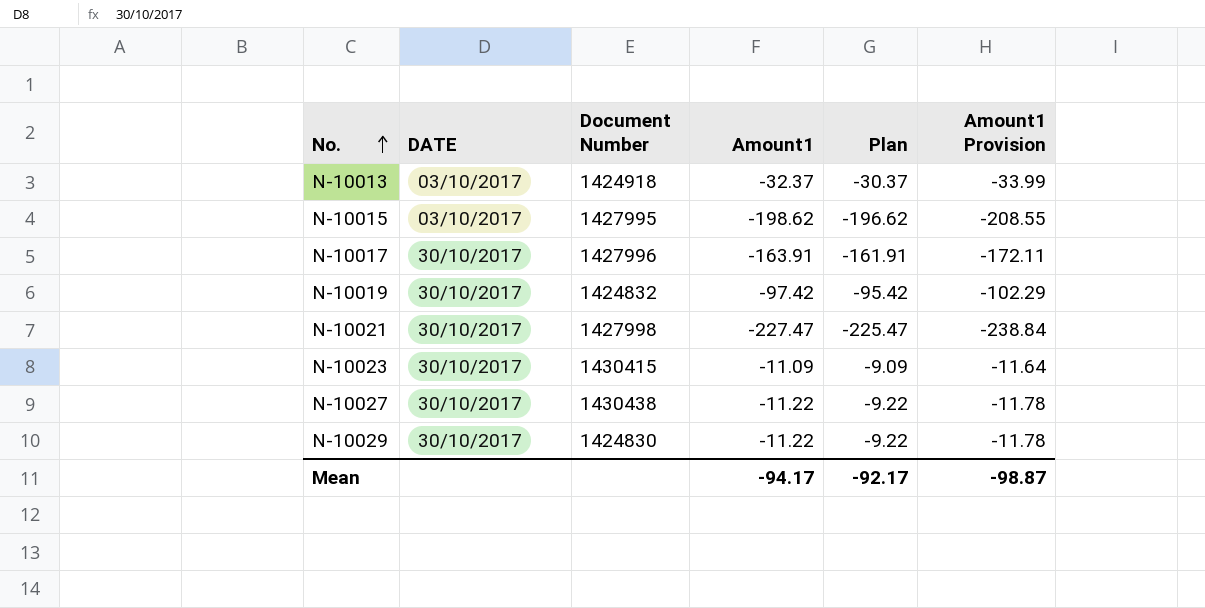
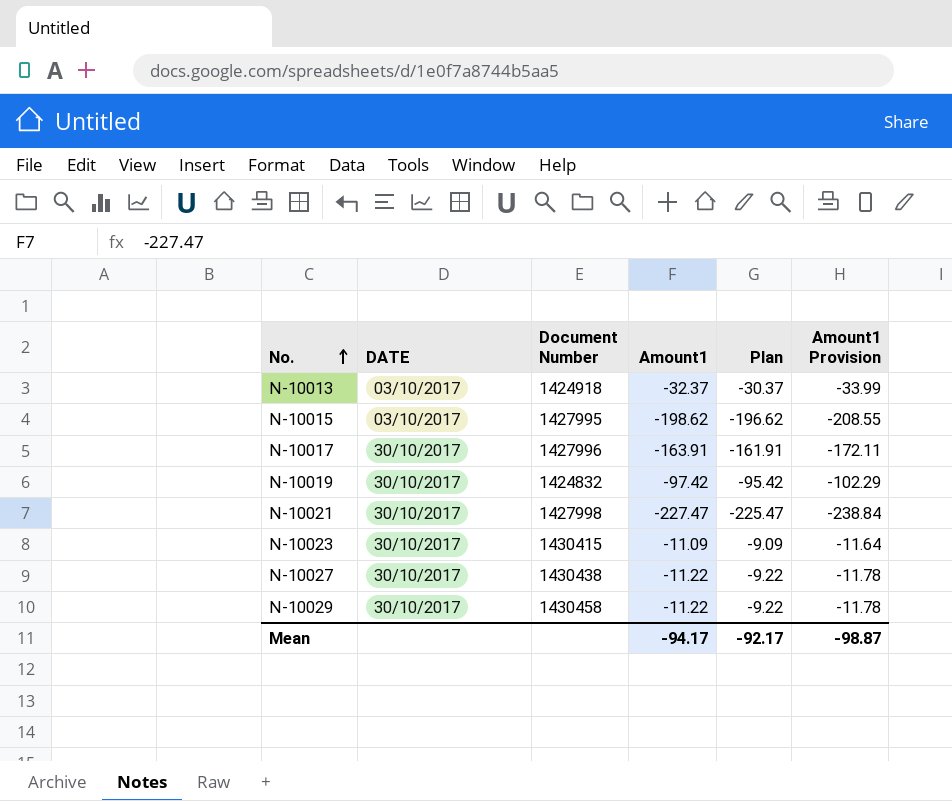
N-10029 | Document Number: 1424830 -> 1430458

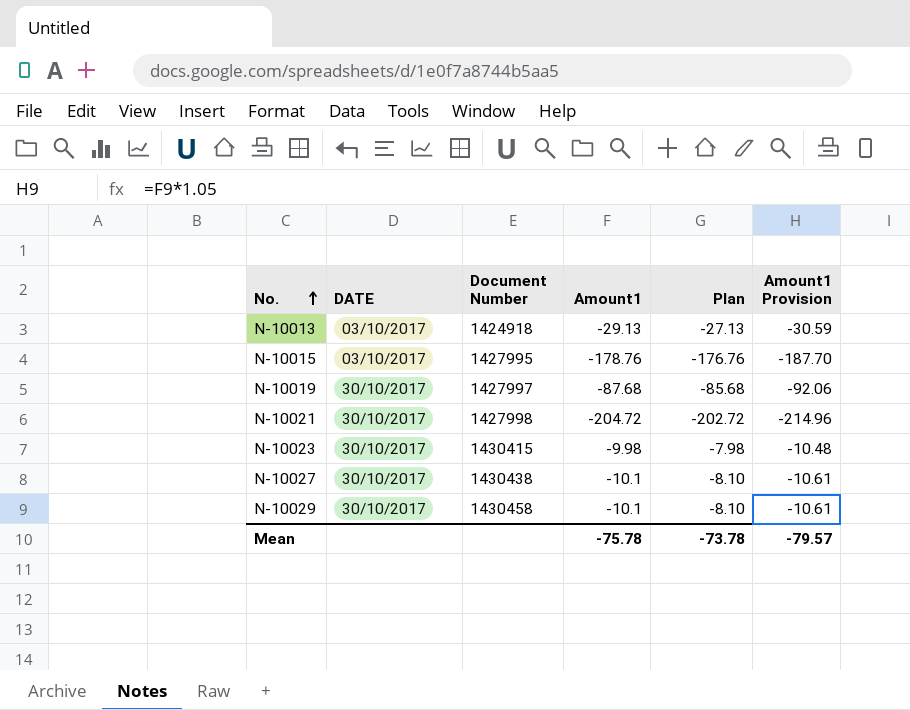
row N-10017: 30/10/2017 | 1427996 | -163.91 | -161.91 | -172.11 -> none
N-10013 | Amount1: -32.37 -> -29.13
N-10013 | Plan: -30.37 -> -27.13
N-10013 | Amount1 Provision: -33.99 -> -30.59
N-10015 | Amount1: -198.62 -> -178.76
N-10015 | Plan: -196.62 -> -176.76
N-10015 | Amount1 Provision: -208.55 -> -187.70
N-10019 | Document Number: 1424832 -> 1427997
N-10019 | Amount1: -97.42 -> -87.68
N-10019 | Plan: -95.42 -> -85.68
N-10019 | Amount1 Provision: -102.29 -> -92.06
N-10021 | Amount1: -227.47 -> -204.72
N-10021 | Plan: -225.47 -> -202.72
N-10021 | Amount1 Provision: -238.84 -> -214.96
N-10023 | Amount1: -11.09 -> -9.98
N-10023 | Plan: -9.09 -> -7.98
N-10023 | Amount1 Provision: -11.64 -> -10.48
N-10027 | Amount1: -11.22 -> -10.1
N-10027 | Plan: -9.22 -> -8.10
N-10027 | Amount1 Provision: -11.78 -> -10.61
N-10029 | Amount1: -11.22 -> -10.1
N-10029 | Plan: -9.22 -> -8.10
N-10029 | Amount1 Provision: -11.78 -> -10.61
Mean | Amount1: -94.17 -> -75.78
Mean | Plan: -92.17 -> -73.78
Mean | Amount1 Provision: -98.87 -> -79.57

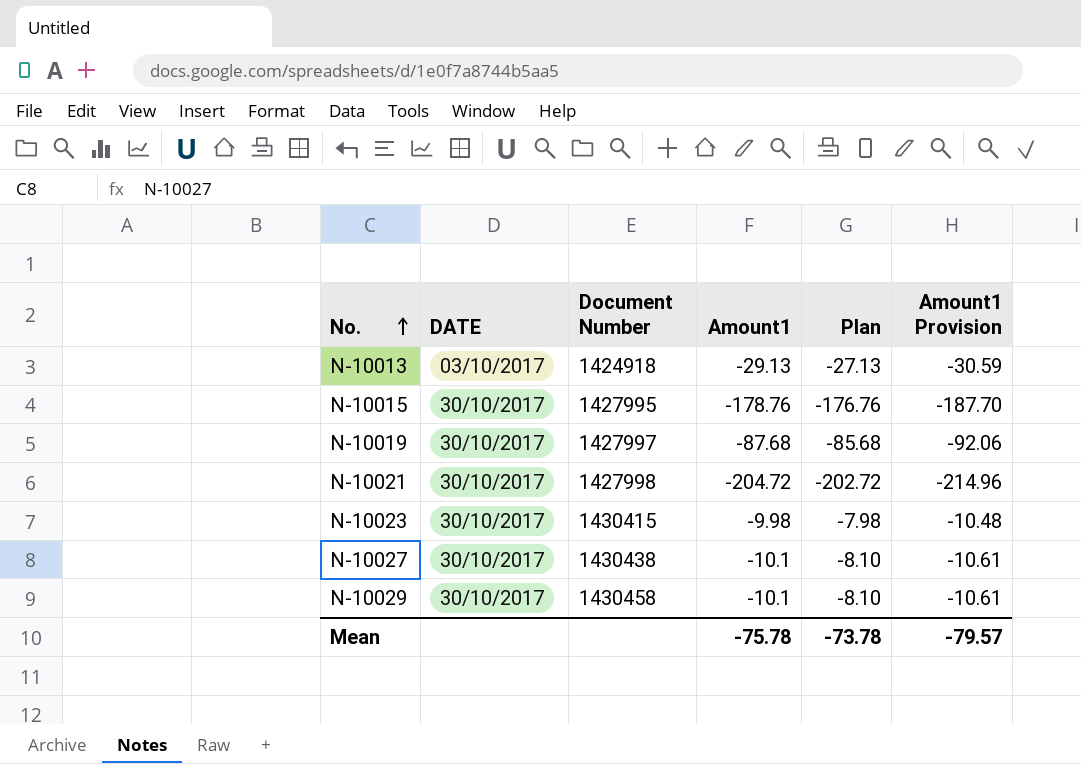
N-10015 | DATE: 03/10/2017 -> 30/10/2017

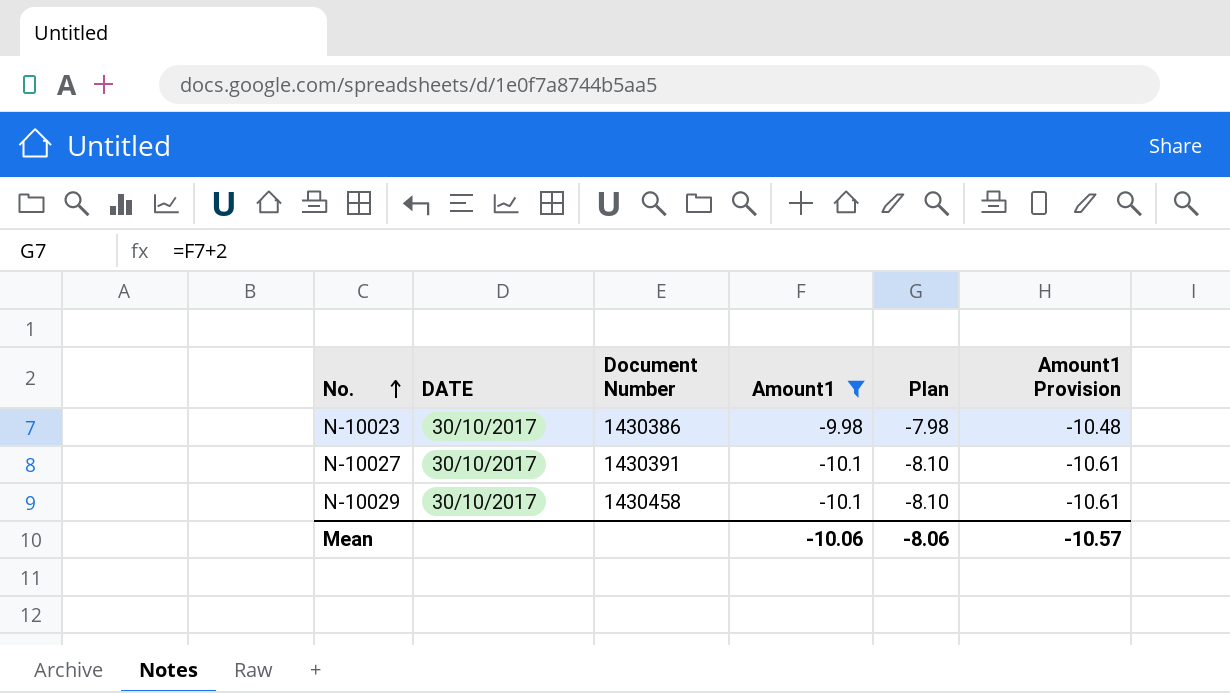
filter: none -> Amount1 >= -10.1
N-10023 | Document Number: 1430415 -> 1430386
N-10027 | Document Number: 1430438 -> 1430391
Mean | Amount1: -75.78 -> -10.06
Mean | Plan: -73.78 -> -8.06
Mean | Amount1 Provision: -79.57 -> -10.57

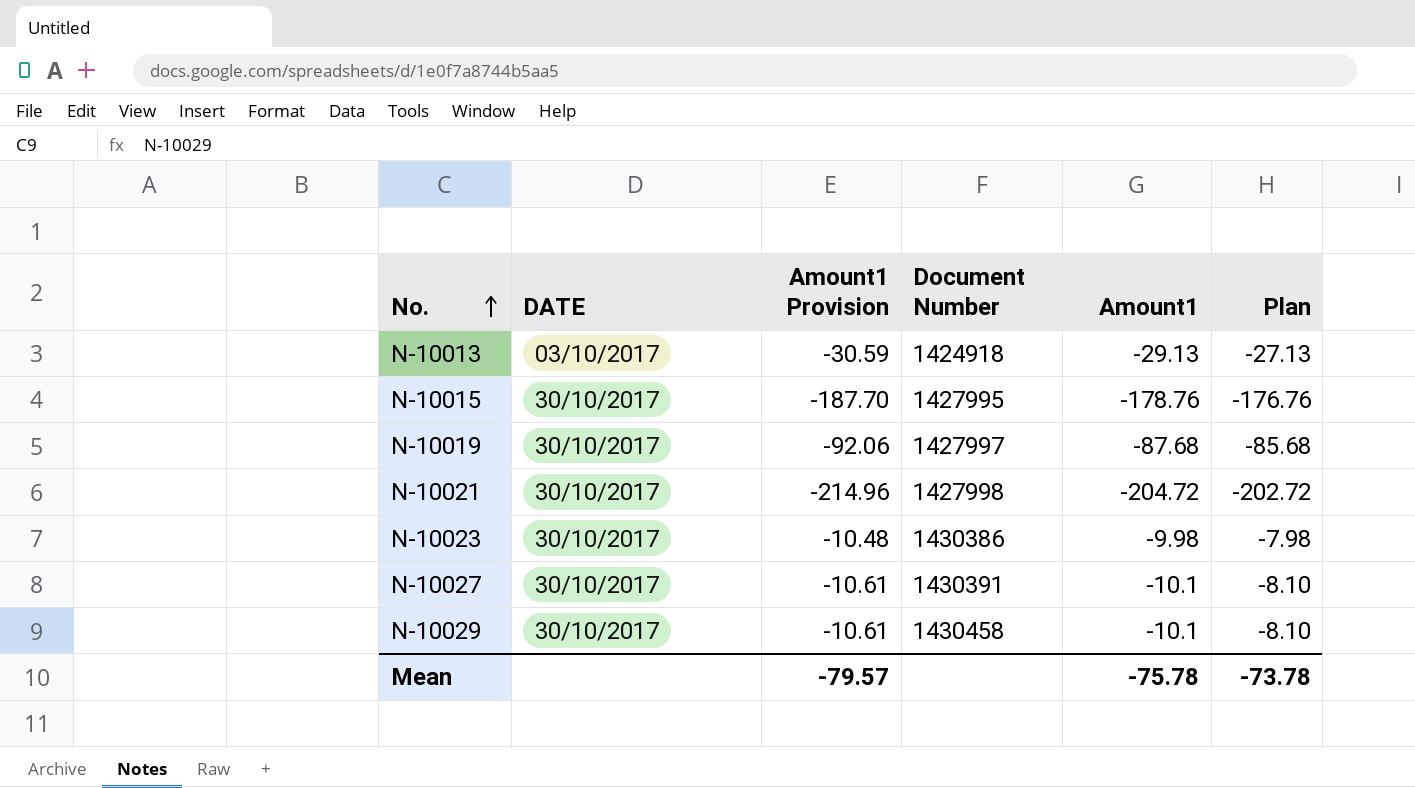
filter: Amount1 >= -10.1 -> none
column Amount1 Provision | position: 6 -> 3
Mean | Amount1 Provision: -10.57 -> -79.57
Mean | Amount1: -10.06 -> -75.78
Mean | Plan: -8.06 -> -73.78

